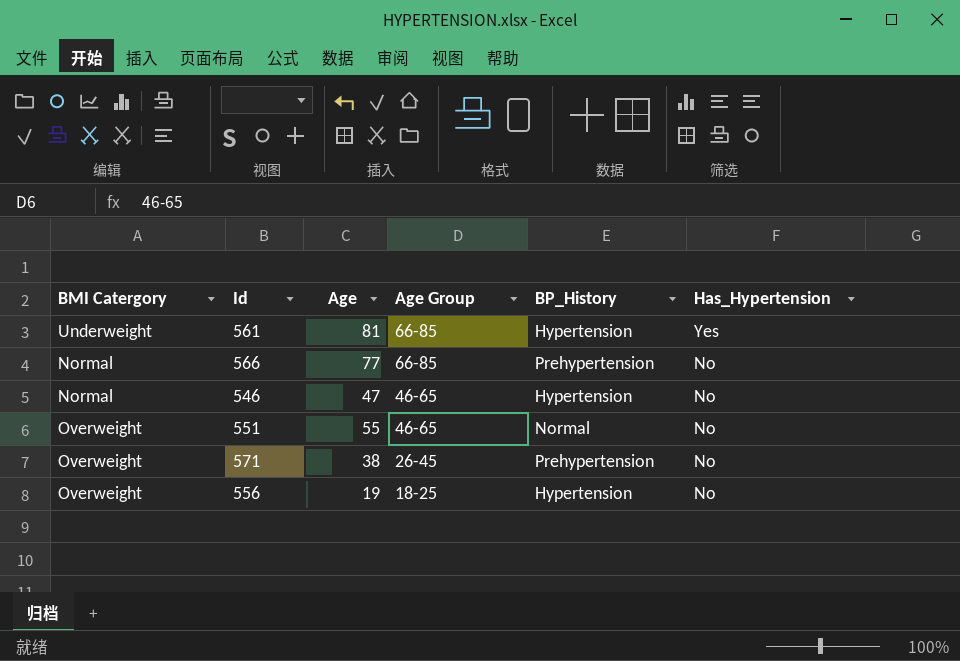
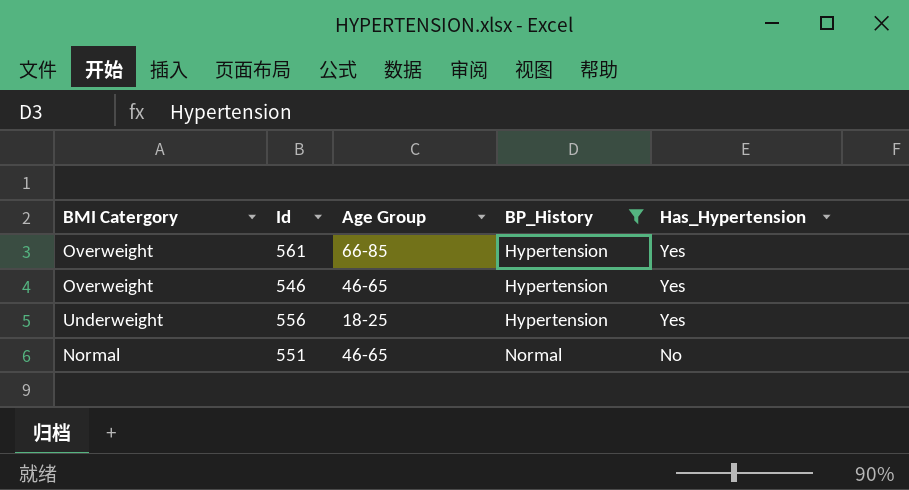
filter: none -> BP_History != Prehypertension
row order: Age Group descending -> BP_History ascending
column Age | position: 3 -> none
561 | BMI Catergory: Underweight -> Overweight
546 | BMI Catergory: Normal -> Overweight
546 | Has_Hypertension: No -> Yes
556 | BMI Catergory: Overweight -> Underweight
556 | Has_Hypertension: No -> Yes
551 | BMI Catergory: Overweight -> Normal

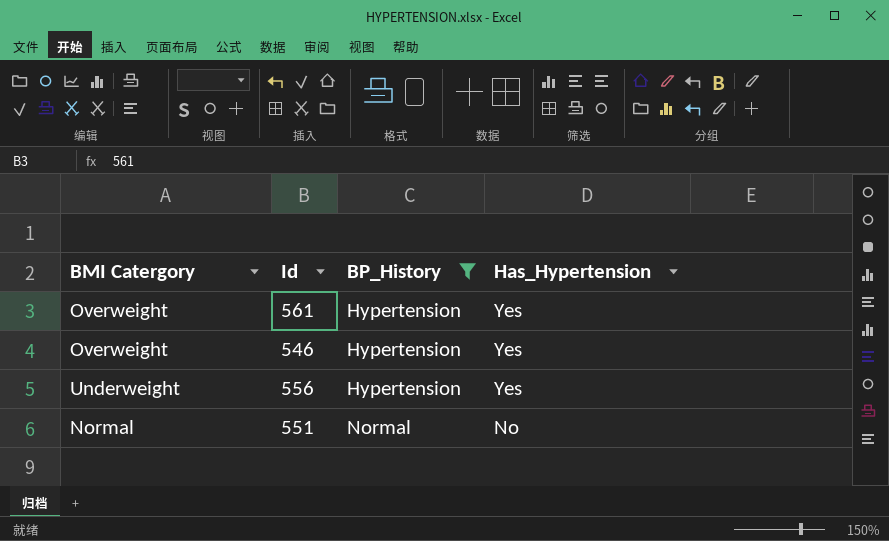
column Age Group | position: 3 -> none

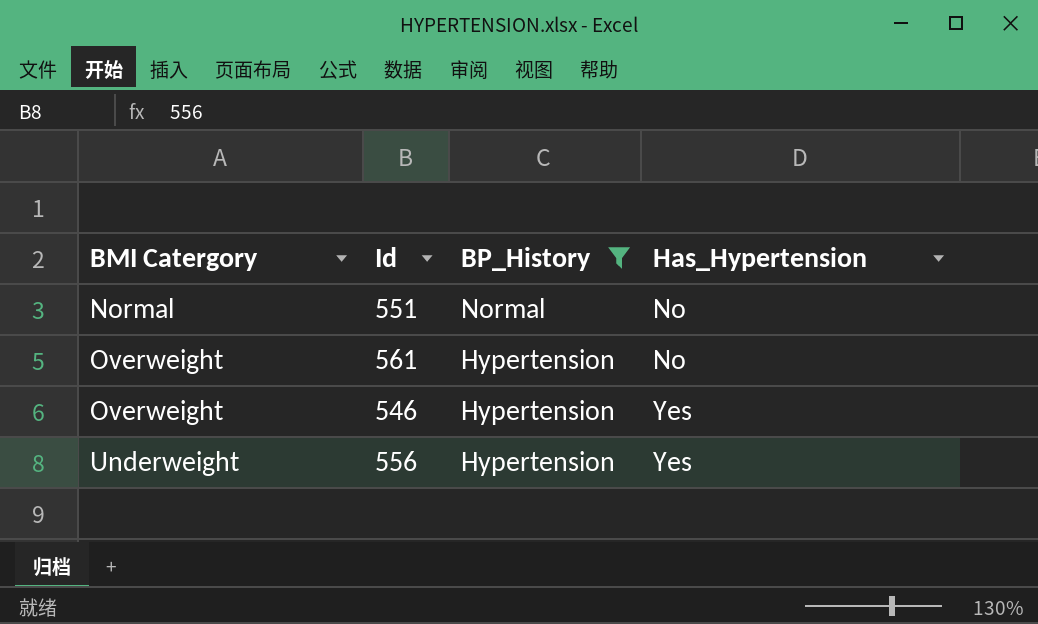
row order: BP_History ascending -> BMI Catergory ascending
561 | Has_Hypertension: Yes -> No

